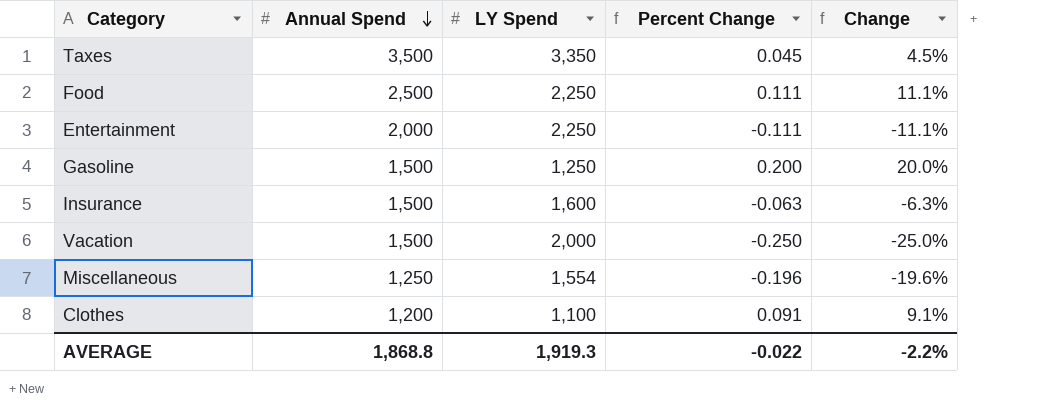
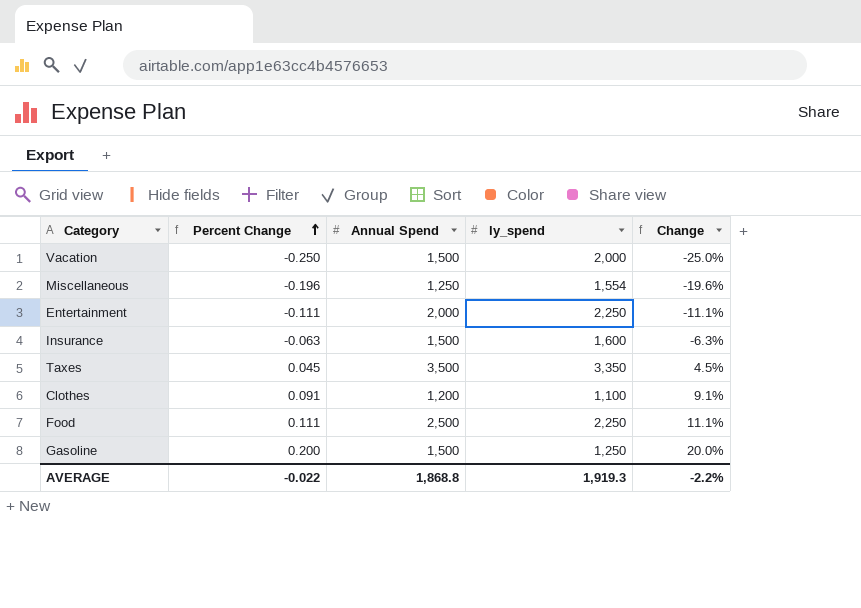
row order: Annual Spend descending -> Percent Change ascending
column Percent Change | position: 4 -> 2
column name: LY Spend -> ly_spend

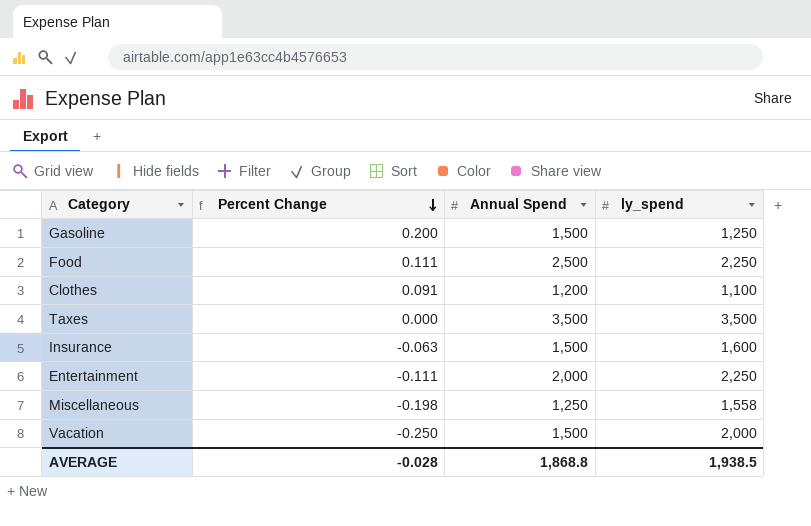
row order: Percent Change ascending -> Percent Change descending
column Change | formula: ([Annual Spend] - [ly_spend]) / [ly_spend] -> none
Taxes | Percent Change: 0.045 -> 0.000
Taxes | ly_spend: 3,350 -> 3,500
Miscellaneous | Percent Change: -0.196 -> -0.198
Miscellaneous | ly_spend: 1,554 -> 1,558
AVERAGE | Percent Change: -0.022 -> -0.028
AVERAGE | ly_spend: 1,919.3 -> 1,938.5

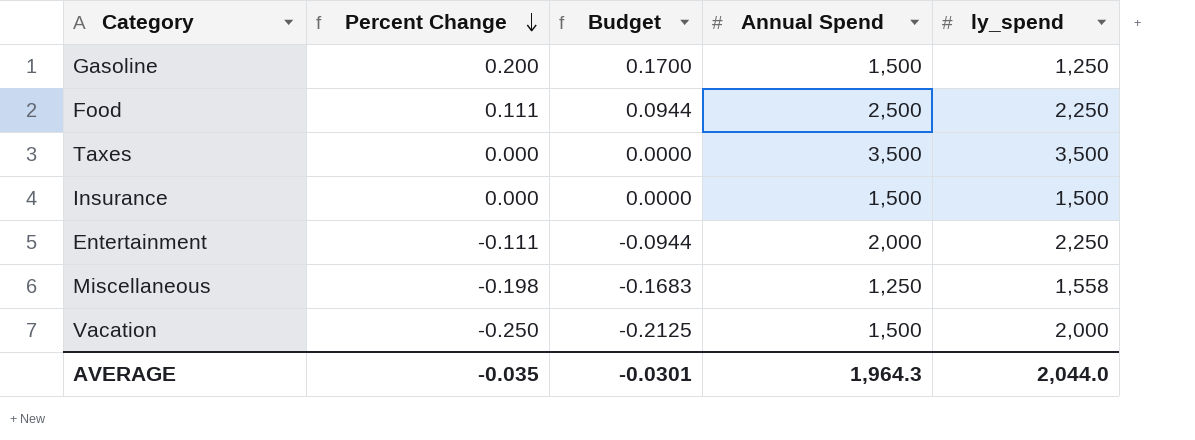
column Budget | formula: none -> [Percent Change] * 0.85
row Clothes: 0.091 | 1,200 | 1,100 -> none
Insurance | Percent Change: -0.063 -> 0.000
Insurance | ly_spend: 1,600 -> 1,500
AVERAGE | Percent Change: -0.028 -> -0.035
AVERAGE | Annual Spend: 1,868.8 -> 1,964.3
AVERAGE | ly_spend: 1,938.5 -> 2,044.0

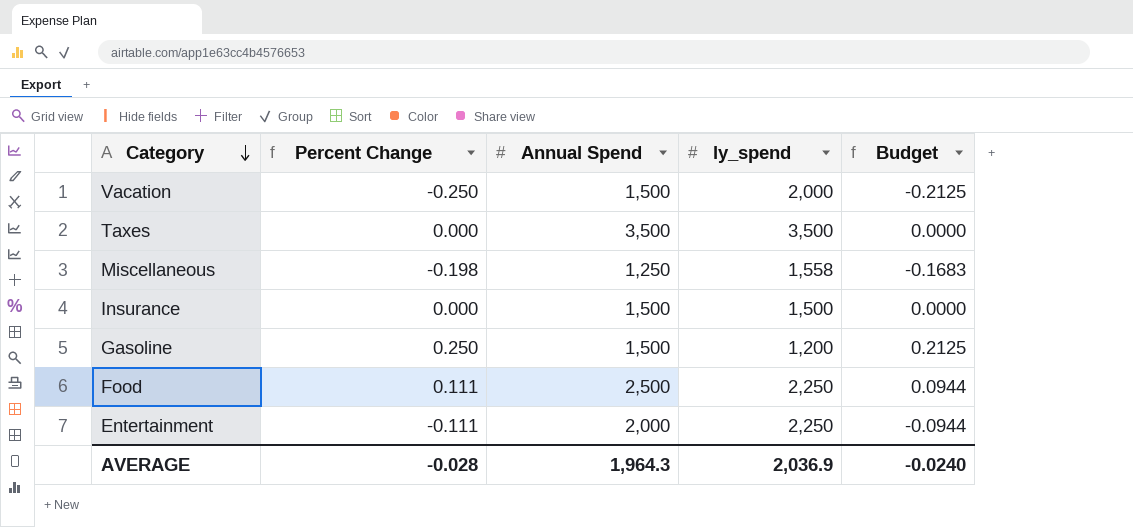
row order: Percent Change descending -> Category descending
column Budget | position: 3 -> 5
Gasoline | Percent Change: 0.200 -> 0.250
Gasoline | ly_spend: 1,250 -> 1,200
Gasoline | Budget: 0.1700 -> 0.2125
AVERAGE | Percent Change: -0.035 -> -0.028
AVERAGE | ly_spend: 2,044.0 -> 2,036.9
AVERAGE | Budget: -0.0301 -> -0.0240

